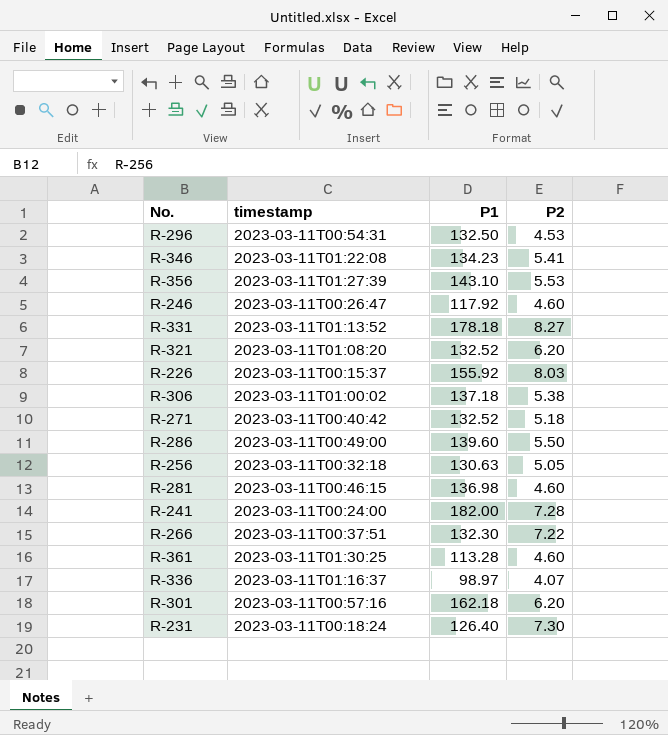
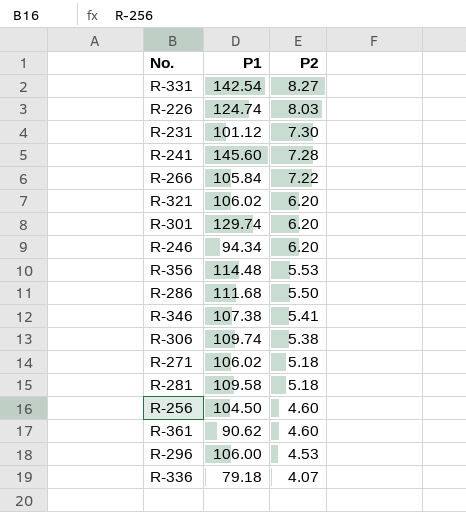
row order: none -> P2 descending
column timestamp | position: 2 -> none
R-331 | P1: 178.18 -> 142.54
R-226 | P1: 155.92 -> 124.74
R-231 | P1: 126.40 -> 101.12
R-241 | P1: 182.00 -> 145.60
R-266 | P1: 132.30 -> 105.84
R-321 | P1: 132.52 -> 106.02
R-301 | P1: 162.18 -> 129.74
R-246 | P1: 117.92 -> 94.34
R-246 | P2: 4.60 -> 6.20
R-356 | P1: 143.10 -> 114.48
R-286 | P1: 139.60 -> 111.68
R-346 | P1: 134.23 -> 107.38
R-306 | P1: 137.18 -> 109.74
R-271 | P1: 132.52 -> 106.02
R-281 | P1: 136.98 -> 109.58
R-281 | P2: 4.60 -> 5.18
R-256 | P1: 130.63 -> 104.50
R-256 | P2: 5.05 -> 4.60
R-361 | P1: 113.28 -> 90.62
R-296 | P1: 132.50 -> 106.00
R-336 | P1: 98.97 -> 79.18

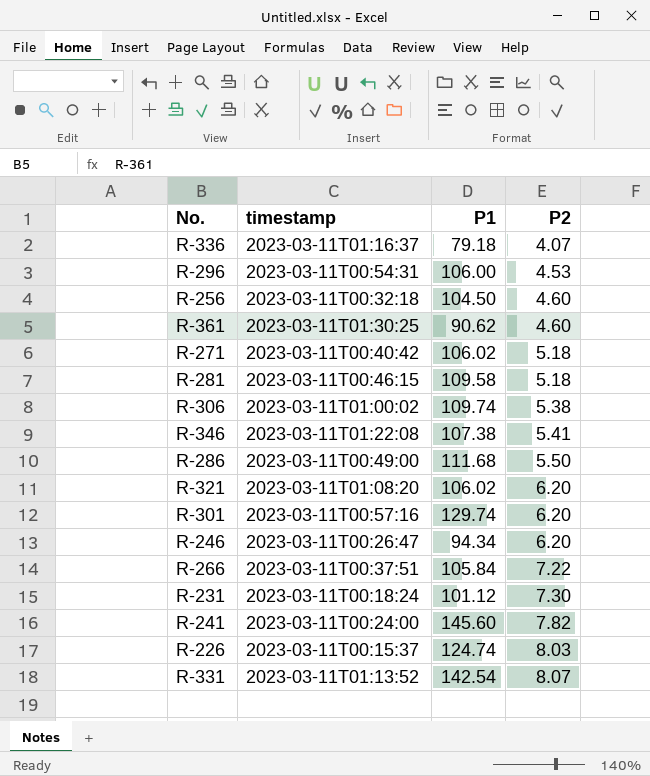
row order: P2 descending -> P2 ascending
column timestamp | position: none -> 2
row R-356: 114.48 | 5.53 -> none
R-241 | P2: 7.28 -> 7.82
R-331 | P2: 8.27 -> 8.07

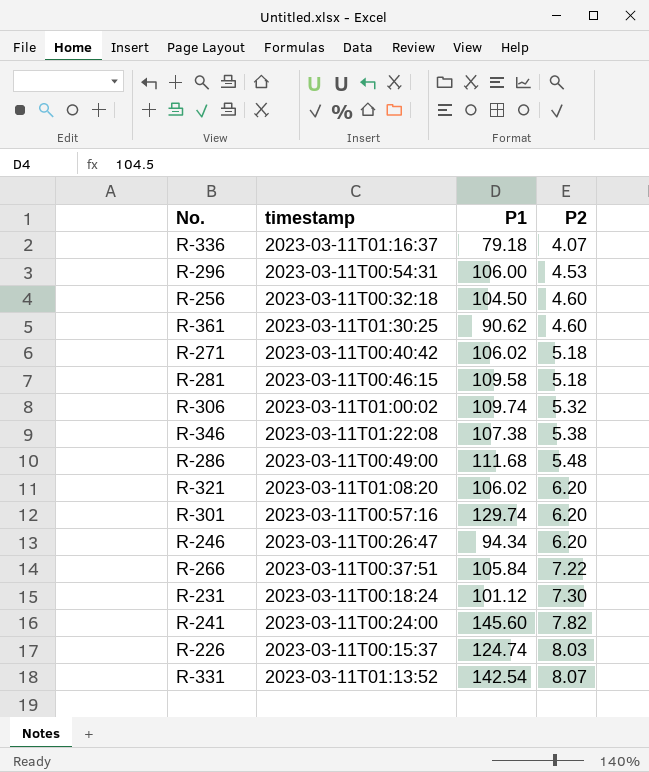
R-306 | P2: 5.38 -> 5.32
R-346 | P2: 5.41 -> 5.38
R-286 | P2: 5.50 -> 5.48

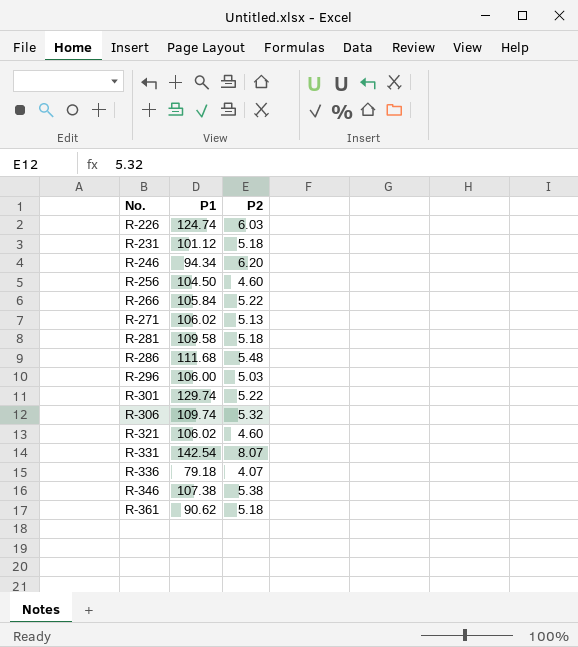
row order: P2 ascending -> No. ascending
column timestamp | position: 2 -> none
row R-241: 2023-03-11T00:24:00 | 145.60 | 7.82 -> none
R-226 | P2: 8.03 -> 6.03
R-231 | P2: 7.30 -> 5.18
R-266 | P2: 7.22 -> 5.22
R-271 | P2: 5.18 -> 5.13
R-296 | P2: 4.53 -> 5.03
R-301 | P2: 6.20 -> 5.22
R-321 | P2: 6.20 -> 4.60
R-361 | P2: 4.60 -> 5.18

